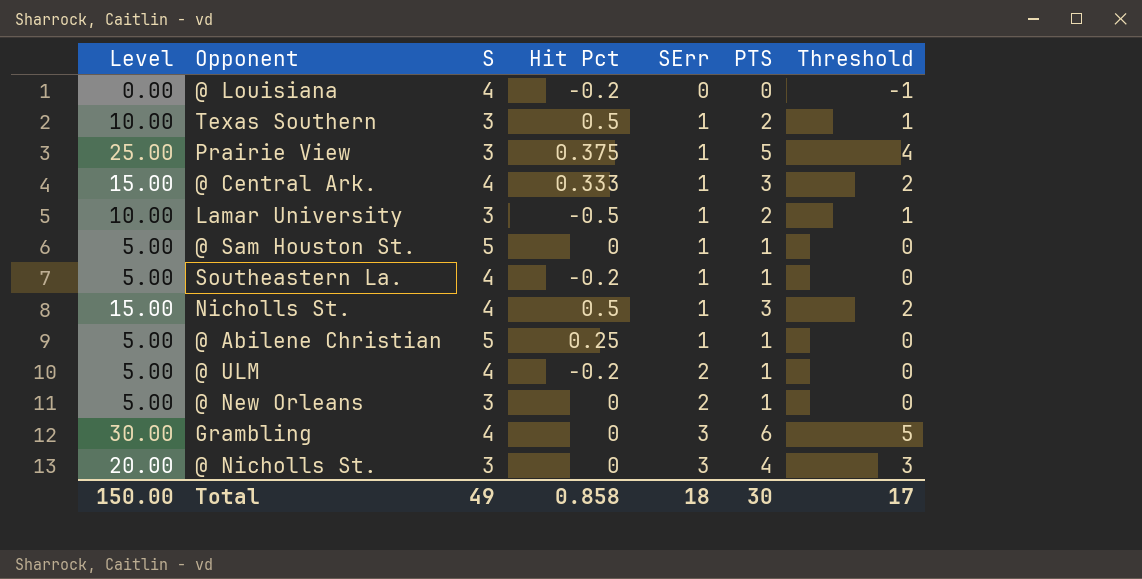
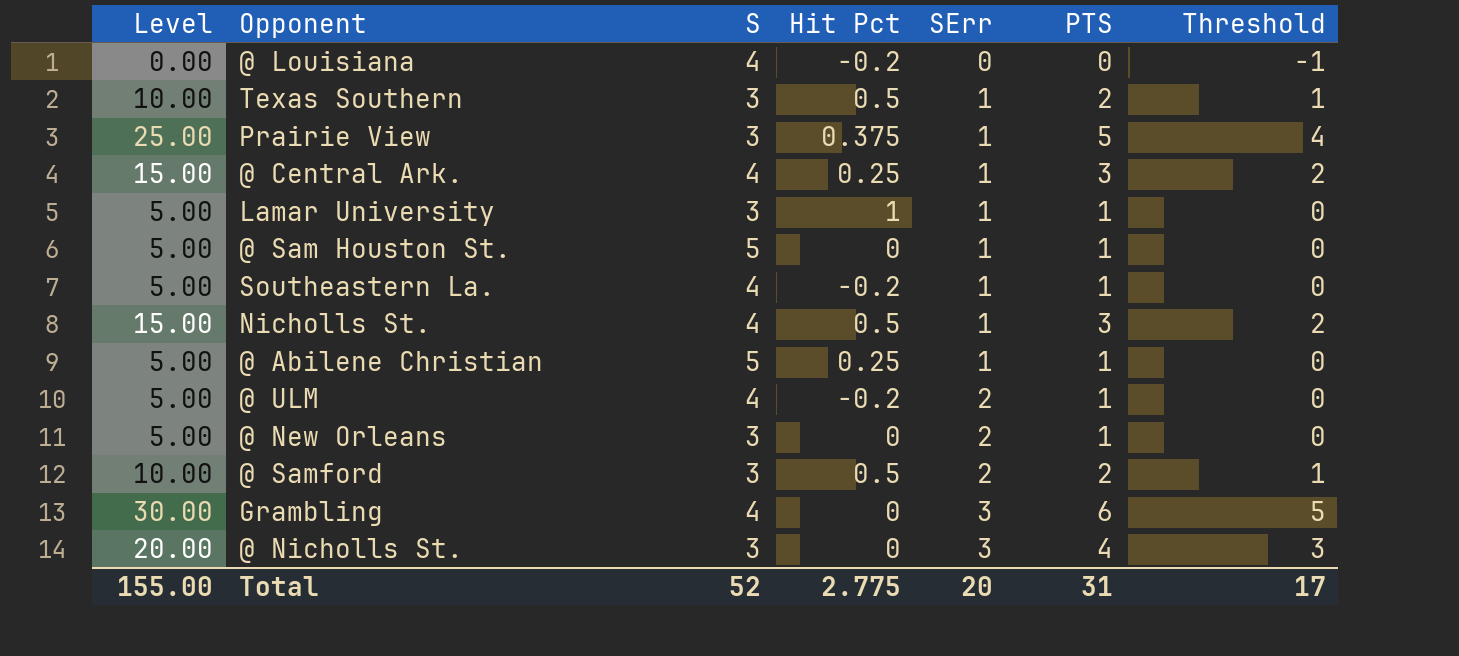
@ Central Ark. | Hit Pct: 0.333 -> 0.25
Lamar University | Level: 10.00 -> 5.00
Lamar University | Hit Pct: -0.5 -> 1
Lamar University | PTS: 2 -> 1
Lamar University | Threshold: 1 -> 0
row @ Samford: none -> 10.00 | 3 | 0.5 | 2 | 2 | 1
Total | Level: 150.00 -> 155.00
Total | S: 49 -> 52
Total | Hit Pct: 0.858 -> 2.775
Total | SErr: 18 -> 20
Total | PTS: 30 -> 31

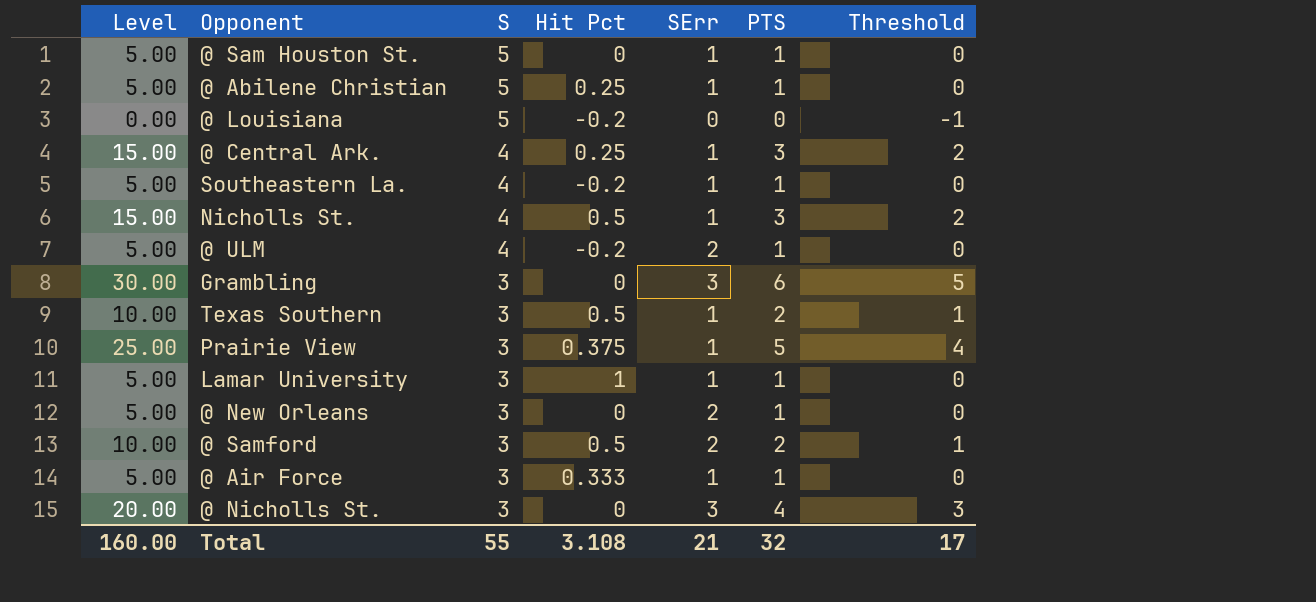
row order: SErr ascending -> S descending
@ Louisiana | S: 4 -> 5
Grambling | S: 4 -> 3
row @ Air Force: none -> 5.00 | 3 | 0.333 | 1 | 1 | 0
Total | Level: 155.00 -> 160.00
Total | S: 52 -> 55
Total | Hit Pct: 2.775 -> 3.108
Total | SErr: 20 -> 21
Total | PTS: 31 -> 32

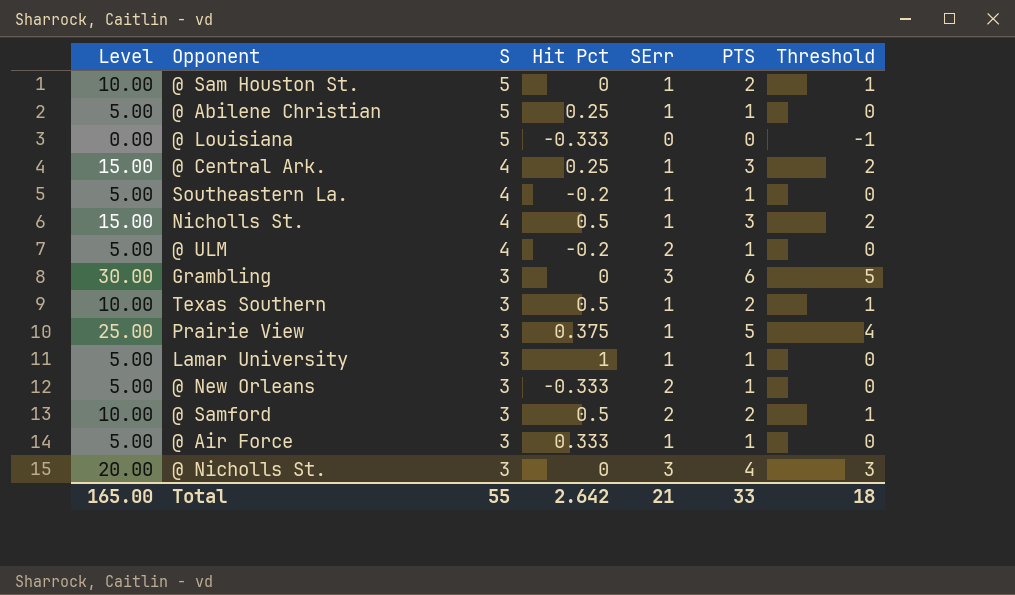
@ Sam Houston St. | Level: 5.00 -> 10.00
@ Sam Houston St. | PTS: 1 -> 2
@ Sam Houston St. | Threshold: 0 -> 1
@ Louisiana | Hit Pct: -0.2 -> -0.333
@ New Orleans | Hit Pct: 0 -> -0.333
Total | Level: 160.00 -> 165.00
Total | Hit Pct: 3.108 -> 2.642
Total | PTS: 32 -> 33
Total | Threshold: 17 -> 18

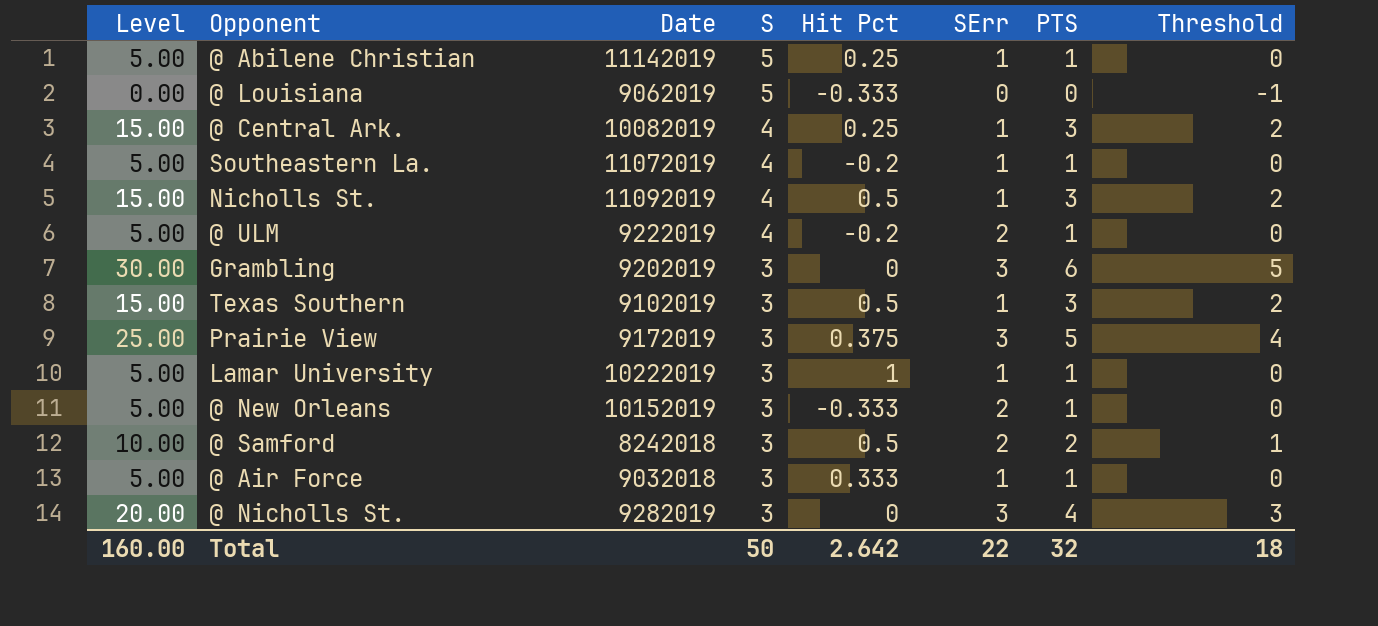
column Date | position: none -> 3
row @ Sam Houston St.: 10.00 | 5 | 0 | 1 | 2 | 1 -> none
Texas Southern | Level: 10.00 -> 15.00
Texas Southern | PTS: 2 -> 3
Texas Southern | Threshold: 1 -> 2
Prairie View | SErr: 1 -> 3
Total | Level: 165.00 -> 160.00
Total | S: 55 -> 50
Total | SErr: 21 -> 22
Total | PTS: 33 -> 32

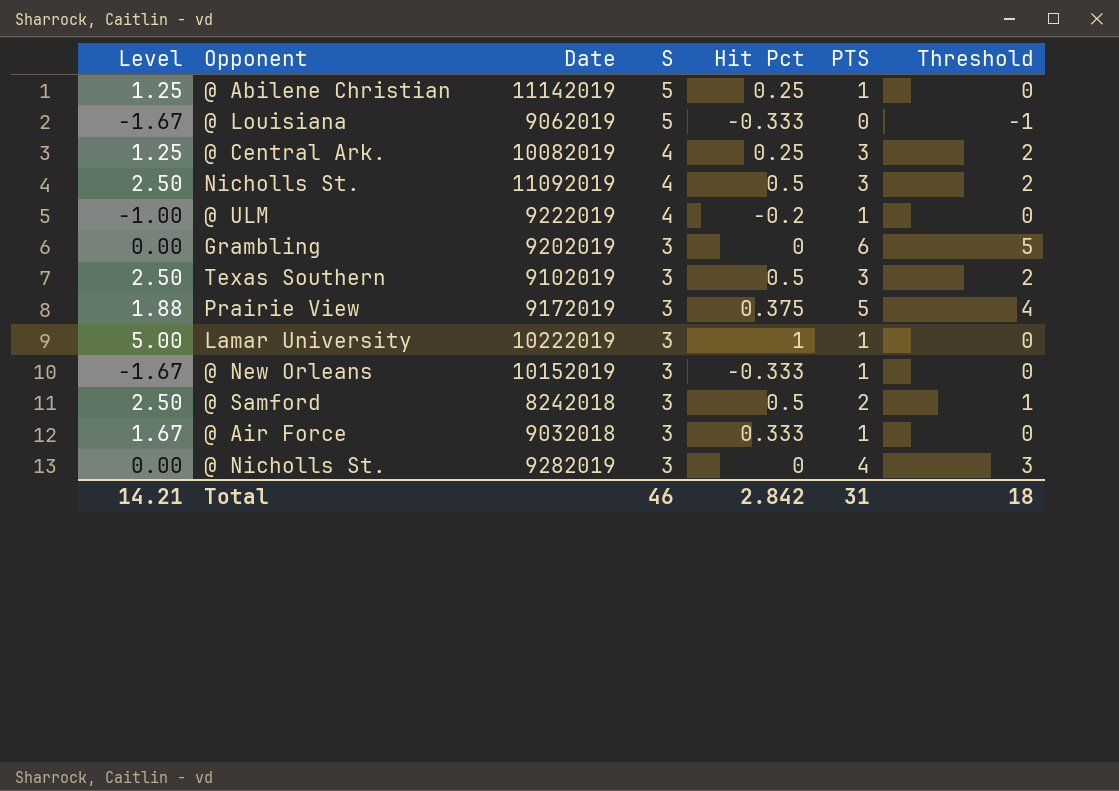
column SErr | position: 6 -> none
column Level | formula: [PTS] * 5 -> [Hit Pct] * 5
row Southeastern La.: 5.00 | 11072019 | 4 | -0.2 | 1 | 1 | 0 -> none
Total | Level: 160.00 -> 14.21
Total | S: 50 -> 46
Total | Hit Pct: 2.642 -> 2.842
Total | PTS: 32 -> 31

